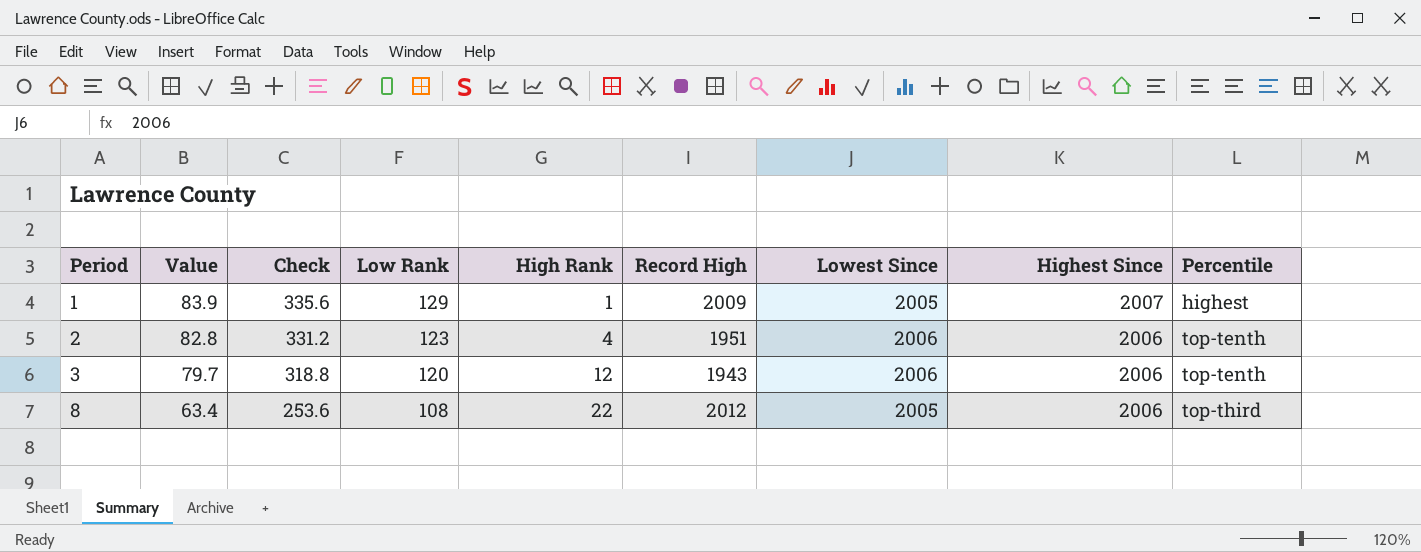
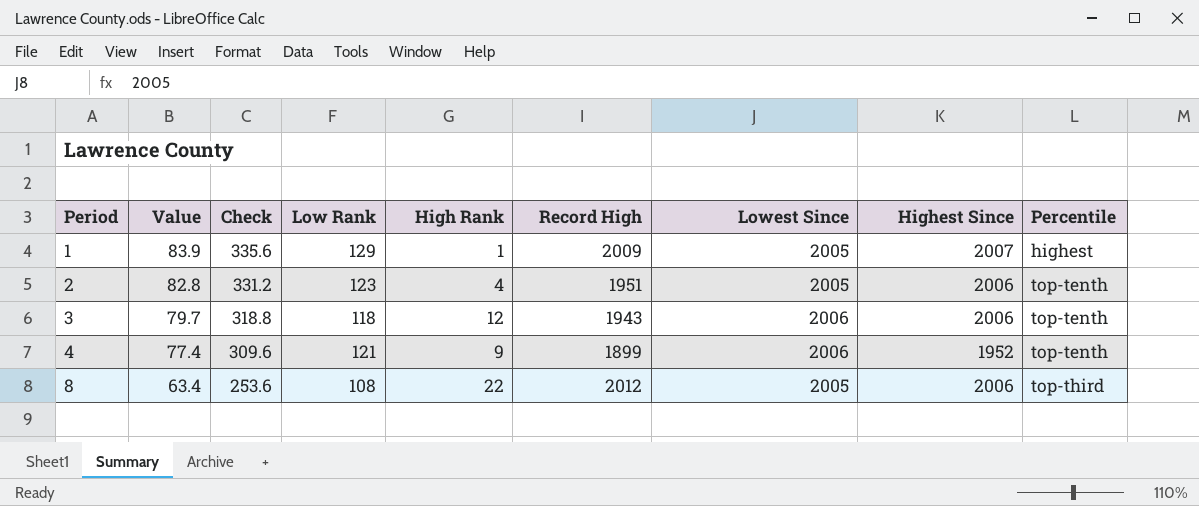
2 | Lowest Since: 2006 -> 2005
3 | Low Rank: 120 -> 118
row 4: none -> 77.4 | 309.6 | 121 | 9 | 1899 | 2006 | 1952 | top-tenth

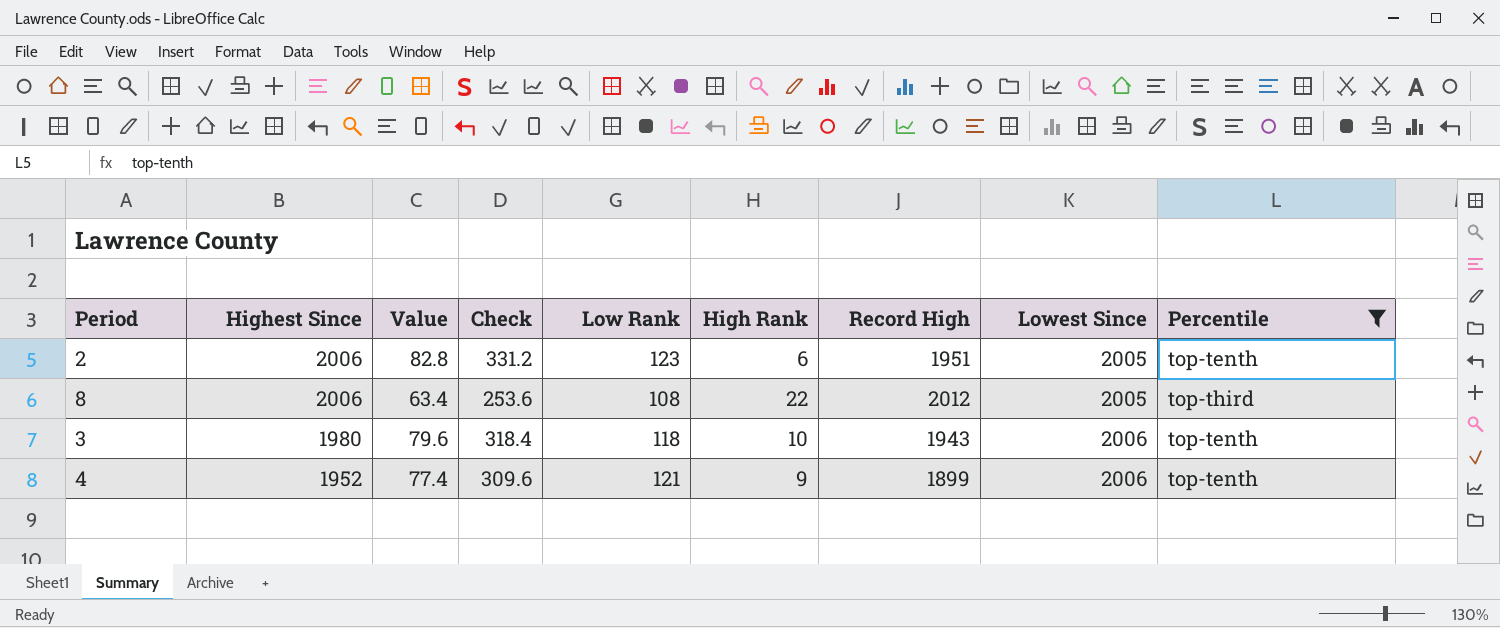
filter: none -> Percentile != highest
row order: Period ascending -> Highest Since descending
column Highest Since | position: 8 -> 2
2 | High Rank: 4 -> 6
3 | Highest Since: 2006 -> 1980
3 | Value: 79.7 -> 79.6
3 | Check: 318.8 -> 318.4
3 | High Rank: 12 -> 10

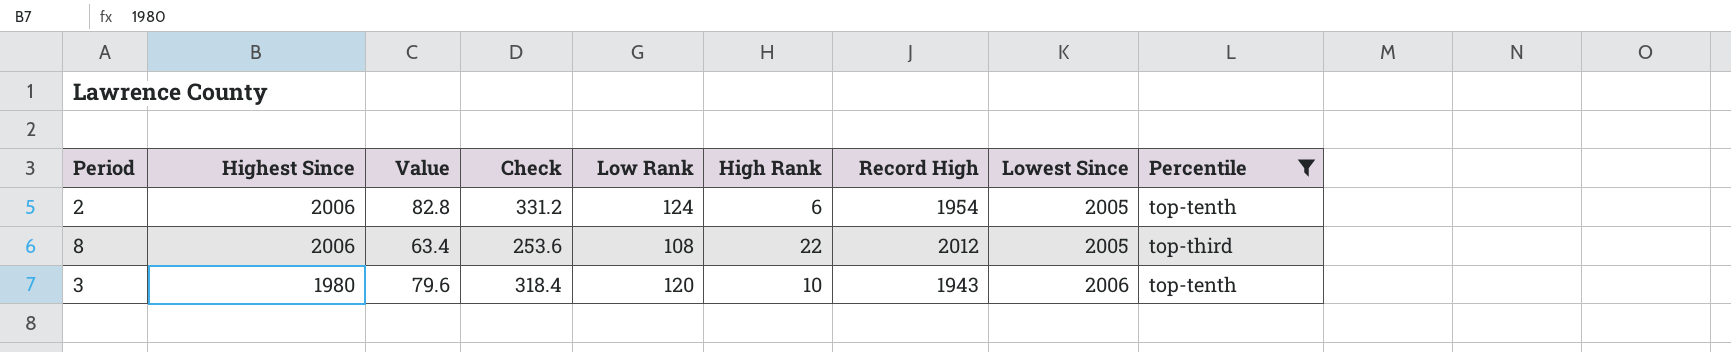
row 4: 1952 | 77.4 | 309.6 | 121 | 9 | 1899 | 2006 | top-tenth -> none
2 | Low Rank: 123 -> 124
2 | Record High: 1951 -> 1954
3 | Low Rank: 118 -> 120

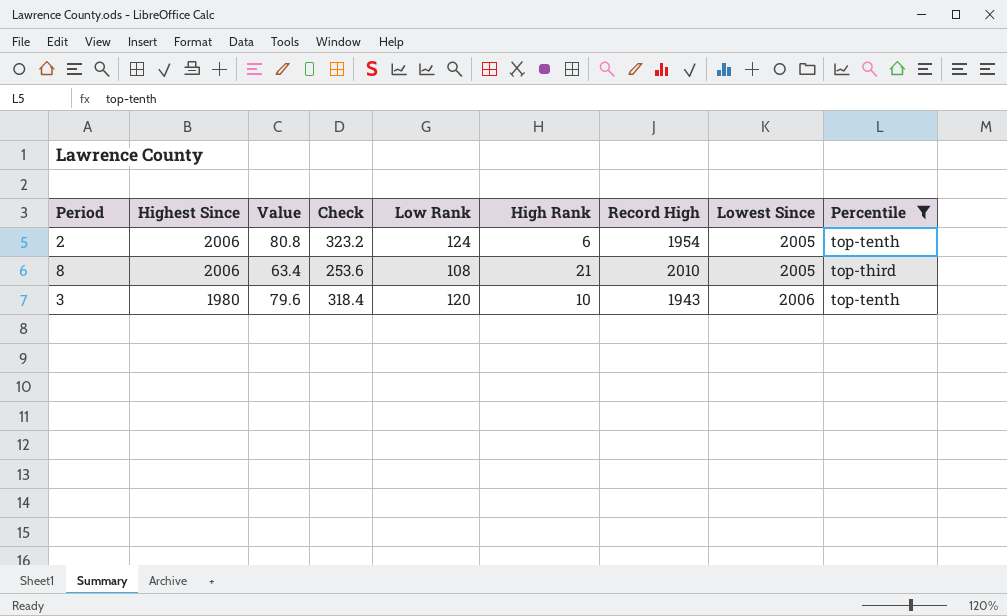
2 | Value: 82.8 -> 80.8
2 | Check: 331.2 -> 323.2
8 | High Rank: 22 -> 21
8 | Record High: 2012 -> 2010

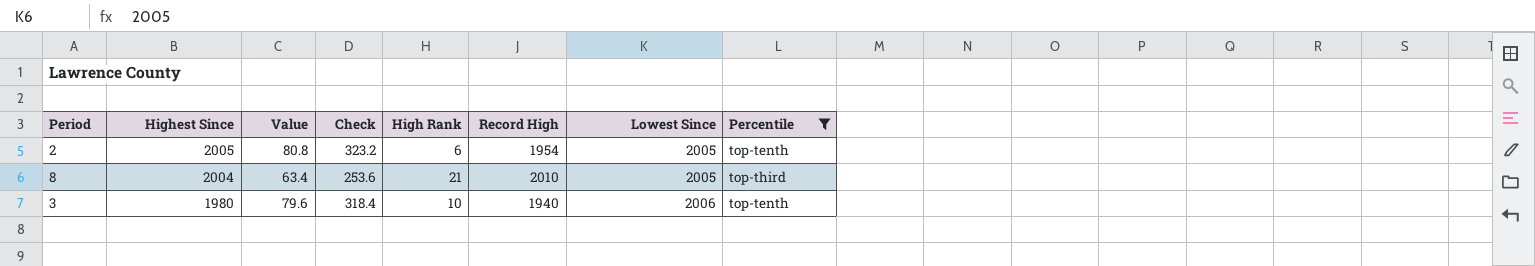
column Low Rank | position: 5 -> none
2 | Highest Since: 2006 -> 2005
8 | Highest Since: 2006 -> 2004
3 | Record High: 1943 -> 1940

